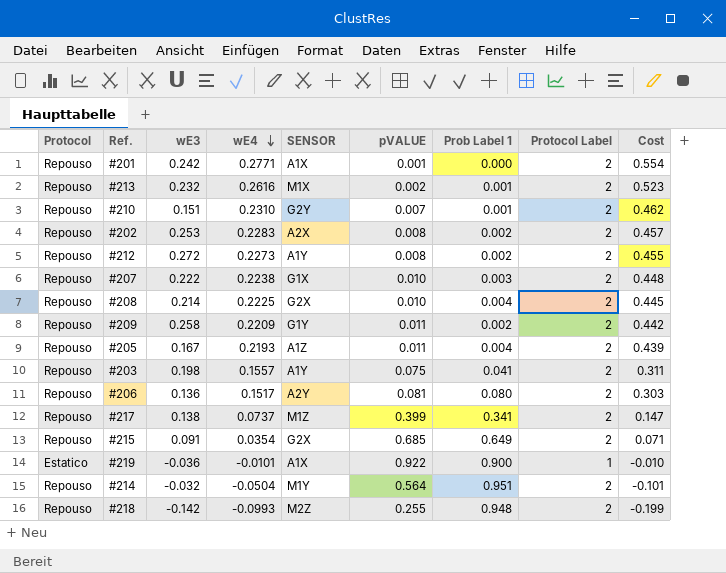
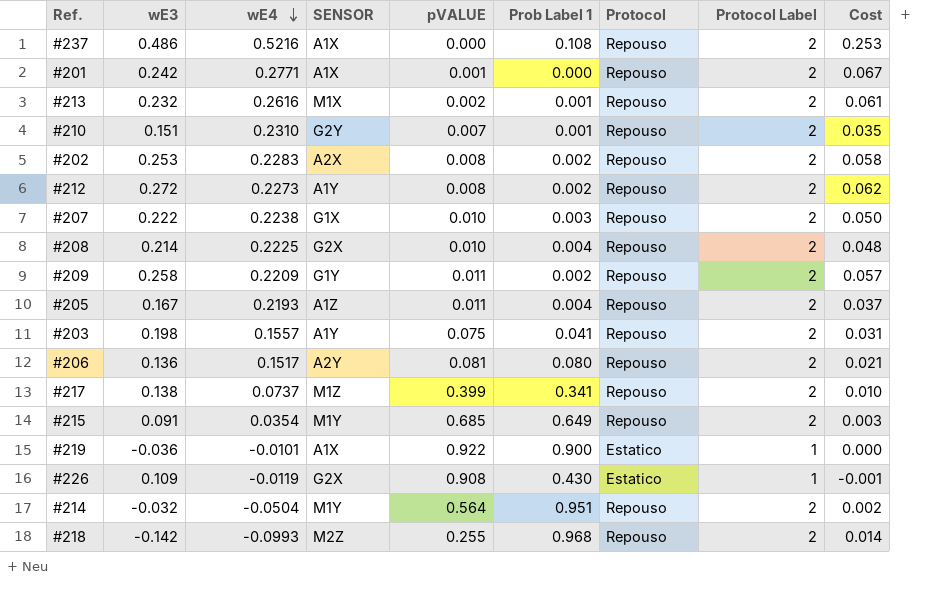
column Protocol | position: 1 -> 7
column Cost | formula: [wE4] * [Protocol Label] -> [wE3] * [wE4]
row #237: none -> 0.486 | 0.5216 | A1X | 0.000 | 0.108 | Repouso | 2 | 0.253
#215 | SENSOR: G2X -> M1Y
row #226: none -> 0.109 | -0.0119 | G2X | 0.908 | 0.430 | Estatico | 1 | -0.001
#218 | Prob Label 1: 0.948 -> 0.968

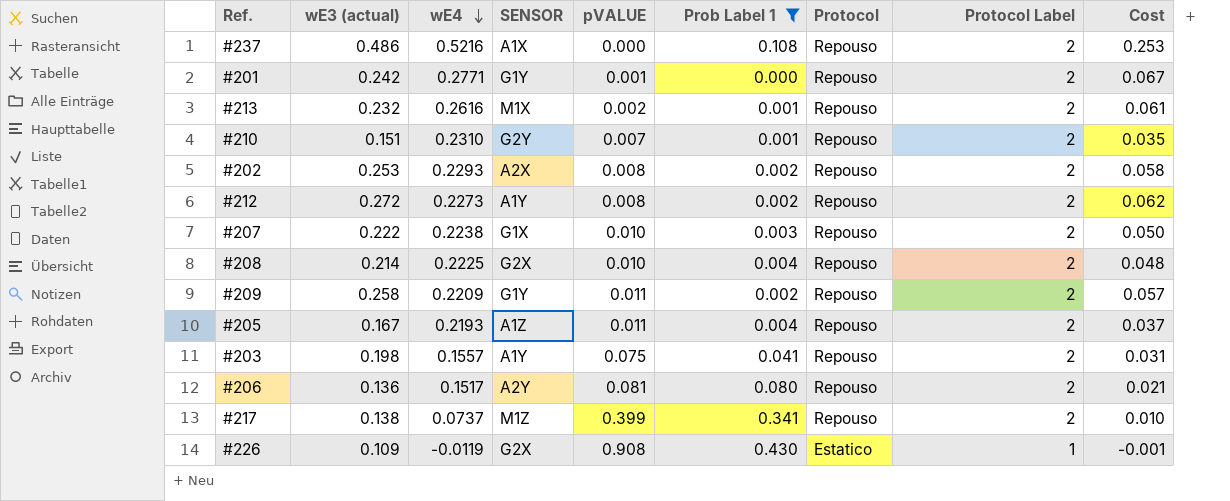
filter: none -> Prob Label 1 <= 0.430
column name: wE3 -> wE3 (actual)
#201 | SENSOR: A1X -> G1Y
#202 | wE4: 0.2283 -> 0.2293

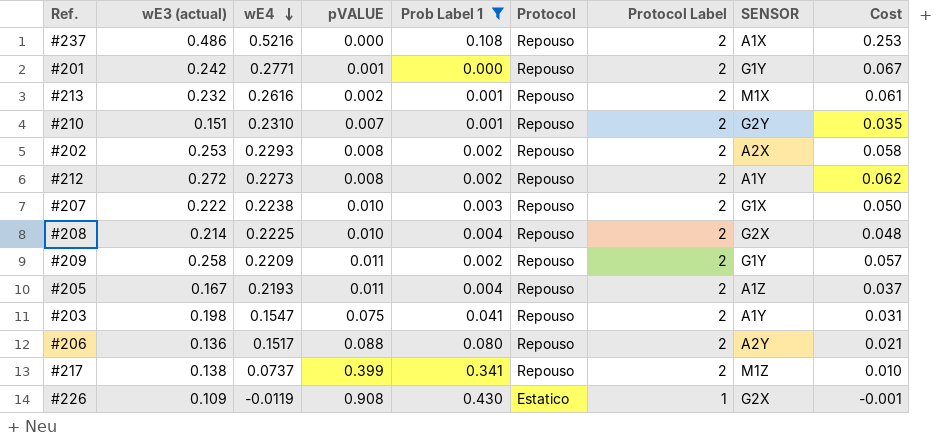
column SENSOR | position: 4 -> 8
#203 | wE4: 0.1557 -> 0.1547
#206 | pVALUE: 0.081 -> 0.088

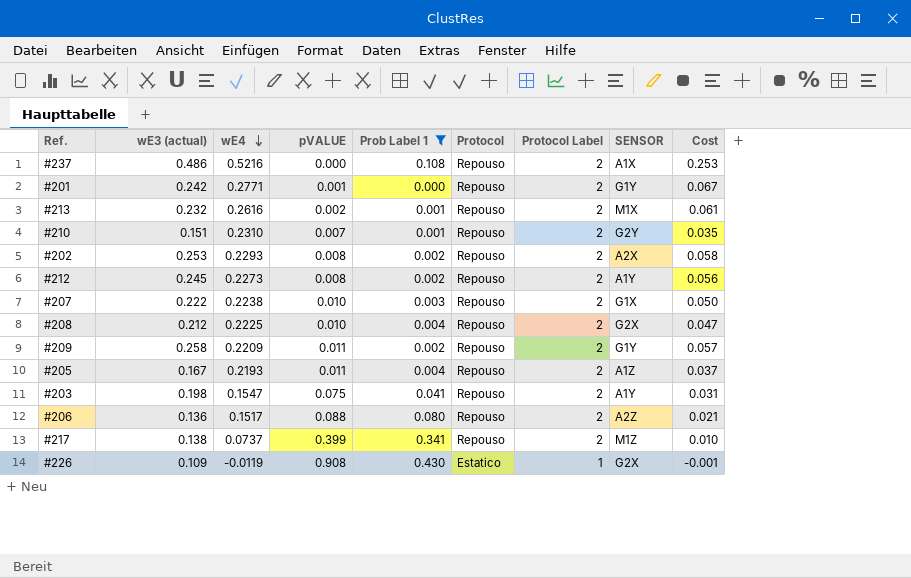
#212 | wE3 (actual): 0.272 -> 0.245
#212 | Cost: 0.062 -> 0.056
#208 | wE3 (actual): 0.214 -> 0.212
#208 | Cost: 0.048 -> 0.047
#206 | SENSOR: A2Y -> A2Z

